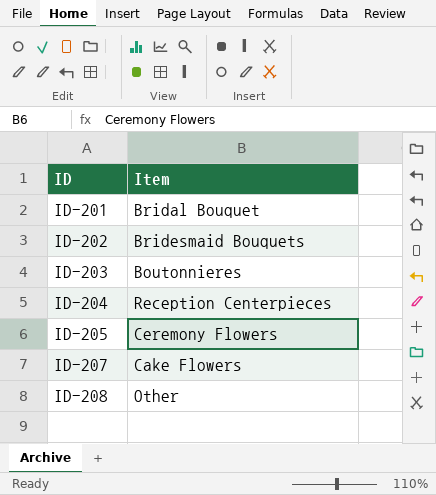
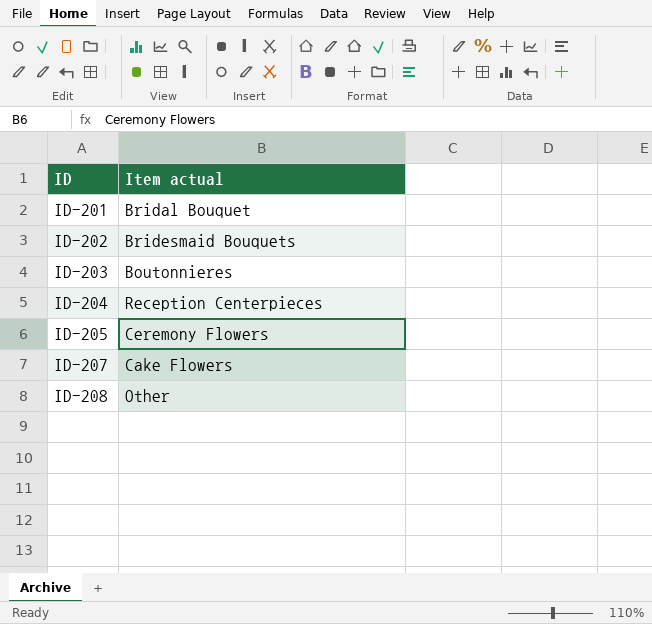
column name: Item -> Item actual

